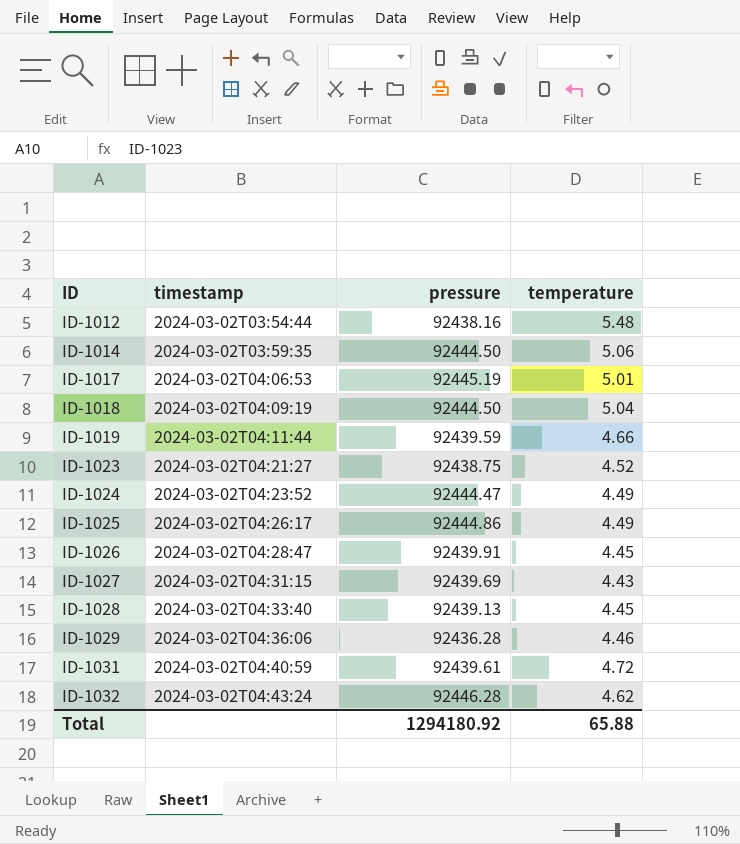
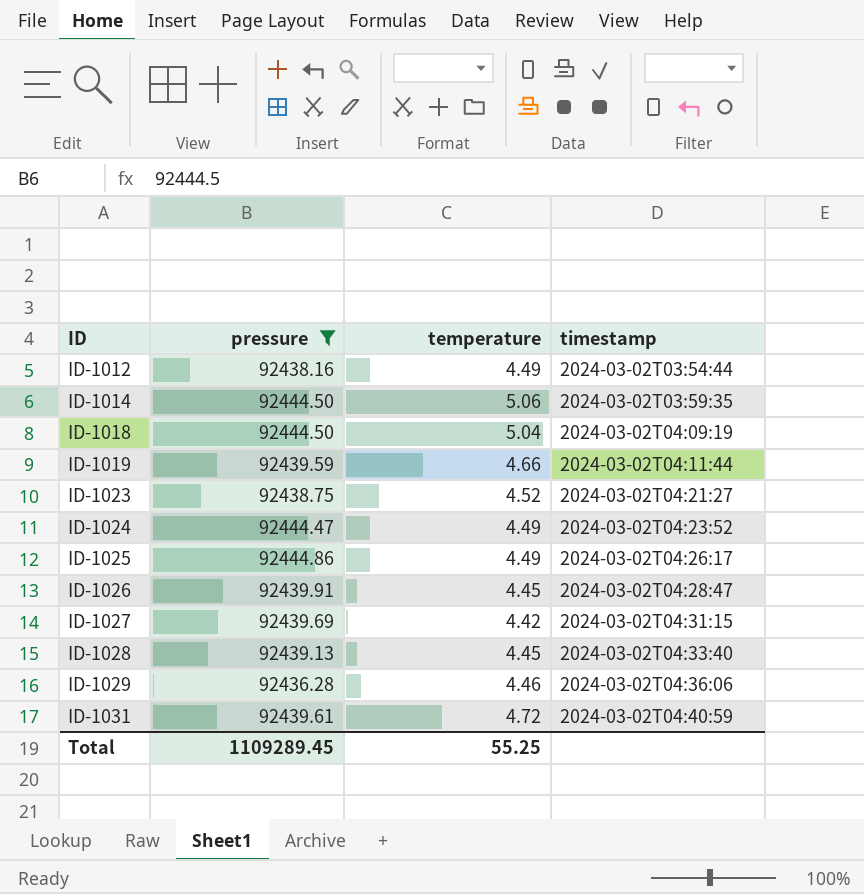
filter: none -> pressure <= 92444.86
column timestamp | position: 2 -> 4
ID-1012 | temperature: 5.48 -> 4.49
ID-1027 | temperature: 4.43 -> 4.42
Total | pressure: 1294180.92 -> 1109289.45
Total | temperature: 65.88 -> 55.25

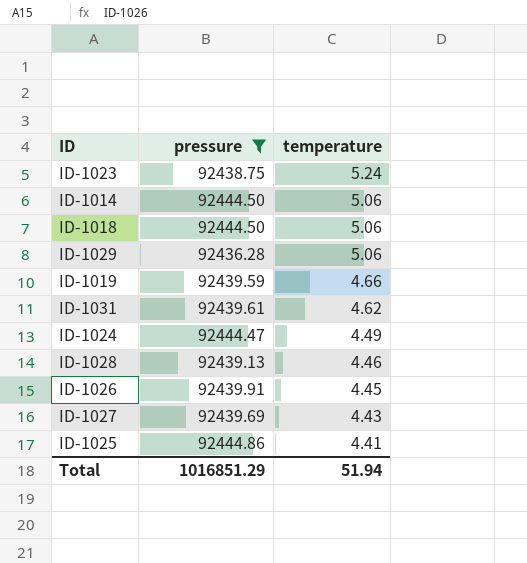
row order: ID ascending -> temperature descending
column timestamp | position: 4 -> none
row ID-1012: 92438.16 | 4.49 | 2024-03-02T03:54:44 -> none
ID-1023 | temperature: 4.52 -> 5.24
ID-1018 | temperature: 5.04 -> 5.06
ID-1029 | temperature: 4.46 -> 5.06
ID-1031 | temperature: 4.72 -> 4.62
ID-1028 | temperature: 4.45 -> 4.46
ID-1027 | temperature: 4.42 -> 4.43
ID-1025 | temperature: 4.49 -> 4.41
Total | pressure: 1109289.45 -> 1016851.29
Total | temperature: 55.25 -> 51.94

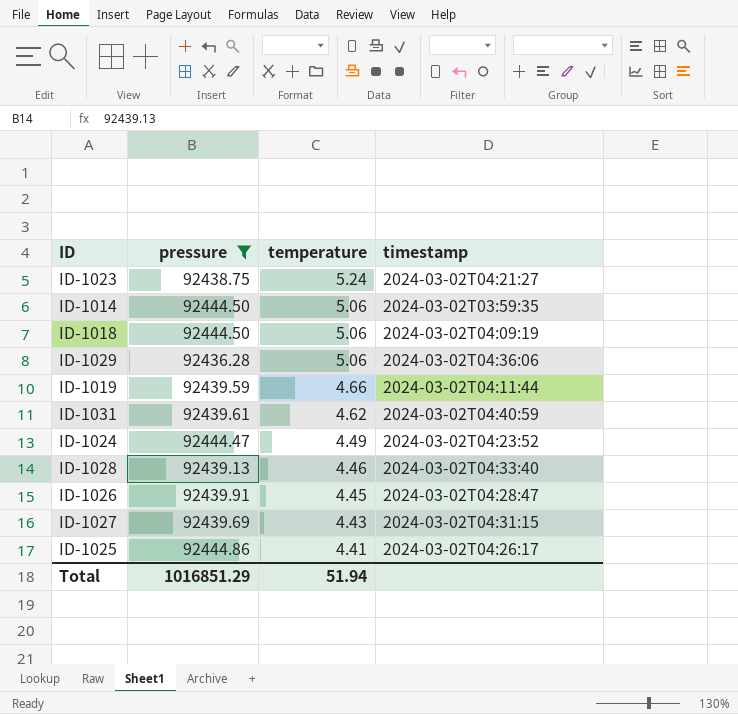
column timestamp | position: none -> 4

